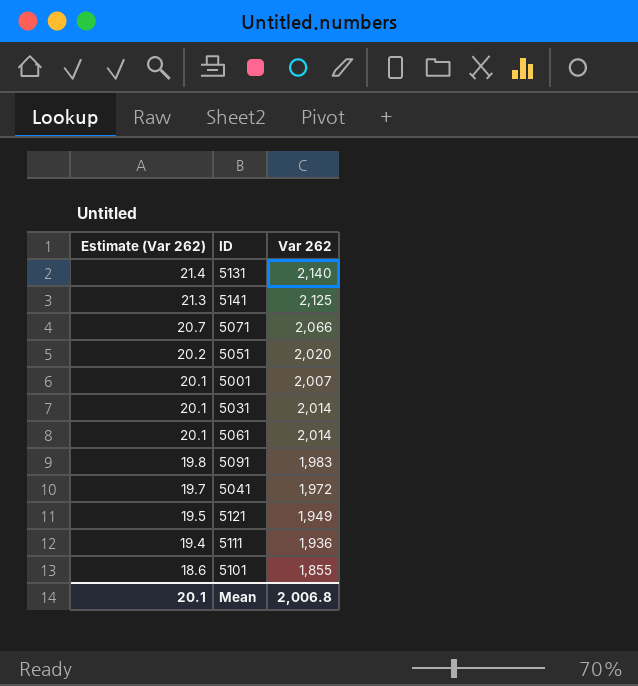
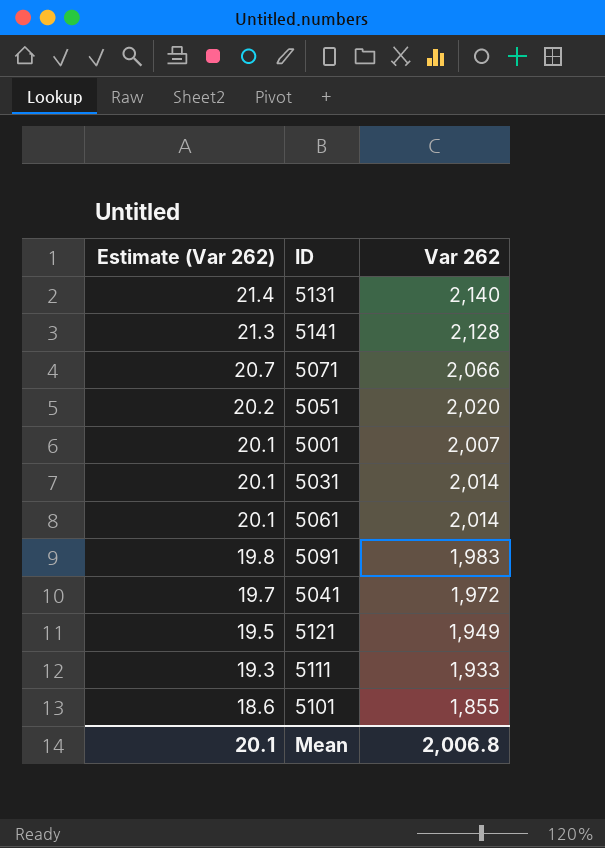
5141 | Var 262: 2,125 -> 2,128
5111 | Estimate (Var 262): 19.4 -> 19.3
5111 | Var 262: 1,936 -> 1,933

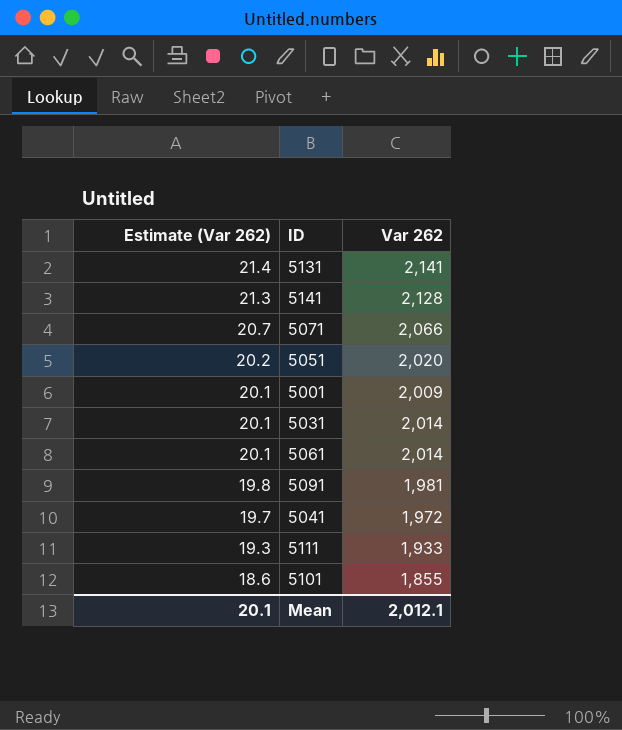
row 5121: 19.5 | 1,949 -> none
5131 | Var 262: 2,140 -> 2,141
5001 | Var 262: 2,007 -> 2,009
5091 | Var 262: 1,983 -> 1,981
Mean | Var 262: 2,006.8 -> 2,012.1

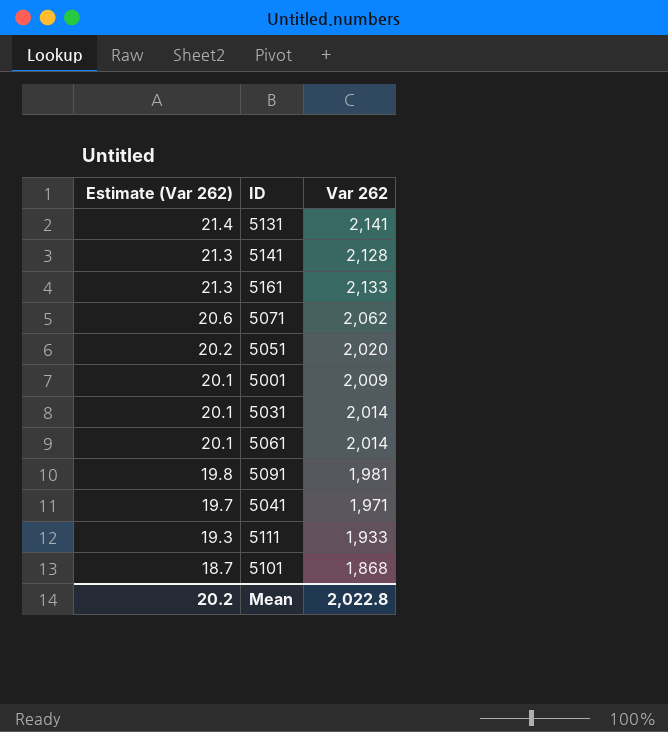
row 5161: none -> 21.3 | 2,133
5071 | Estimate (Var 262): 20.7 -> 20.6
5071 | Var 262: 2,066 -> 2,062
5041 | Var 262: 1,972 -> 1,971
5101 | Estimate (Var 262): 18.6 -> 18.7
5101 | Var 262: 1,855 -> 1,868
Mean | Estimate (Var 262): 20.1 -> 20.2
Mean | Var 262: 2,012.1 -> 2,022.8

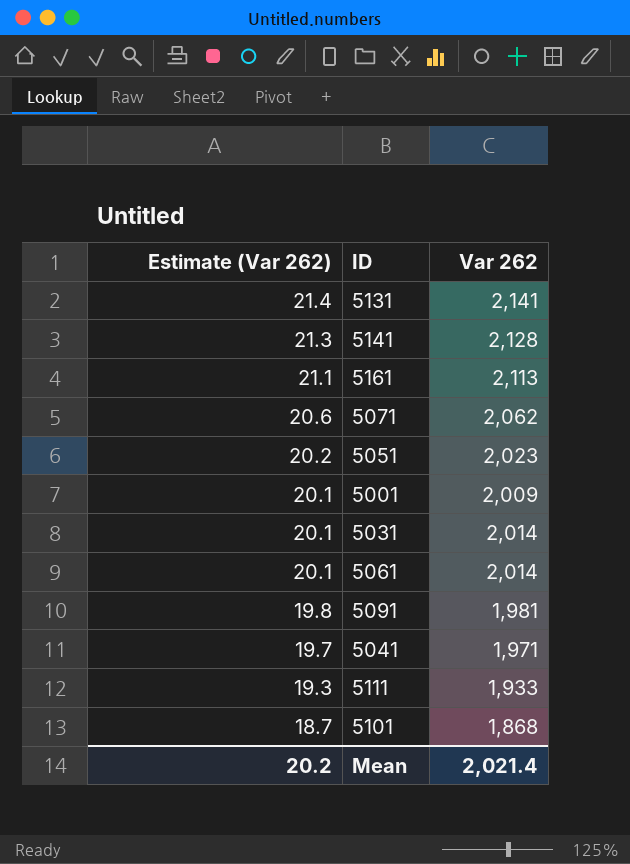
5161 | Estimate (Var 262): 21.3 -> 21.1
5161 | Var 262: 2,133 -> 2,113
5051 | Var 262: 2,020 -> 2,023
Mean | Var 262: 2,022.8 -> 2,021.4

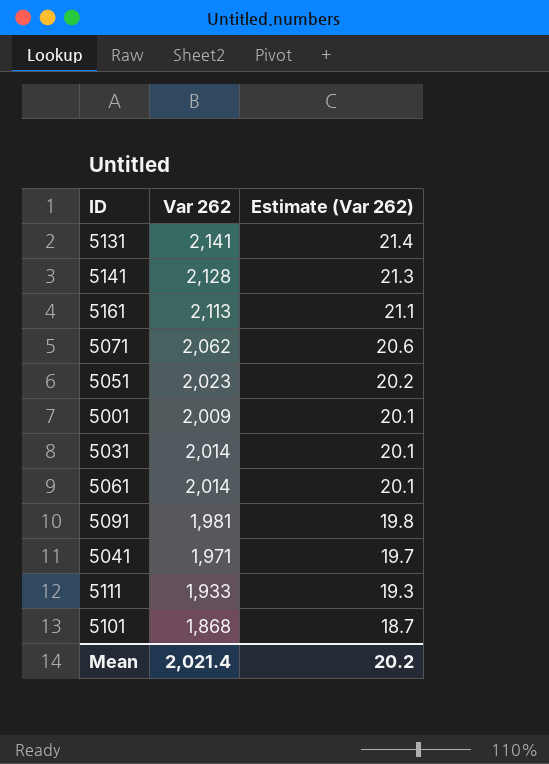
column Estimate (Var 262) | position: 1 -> 3

